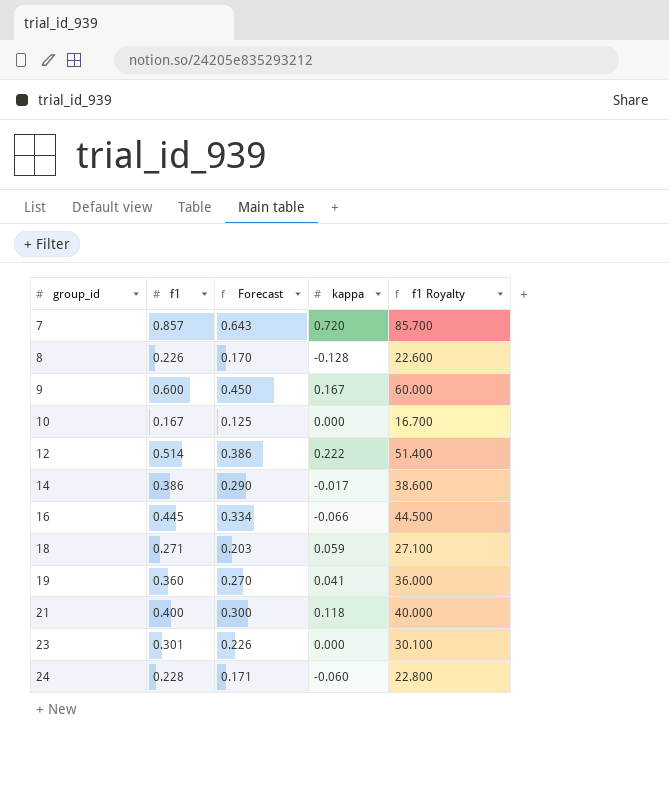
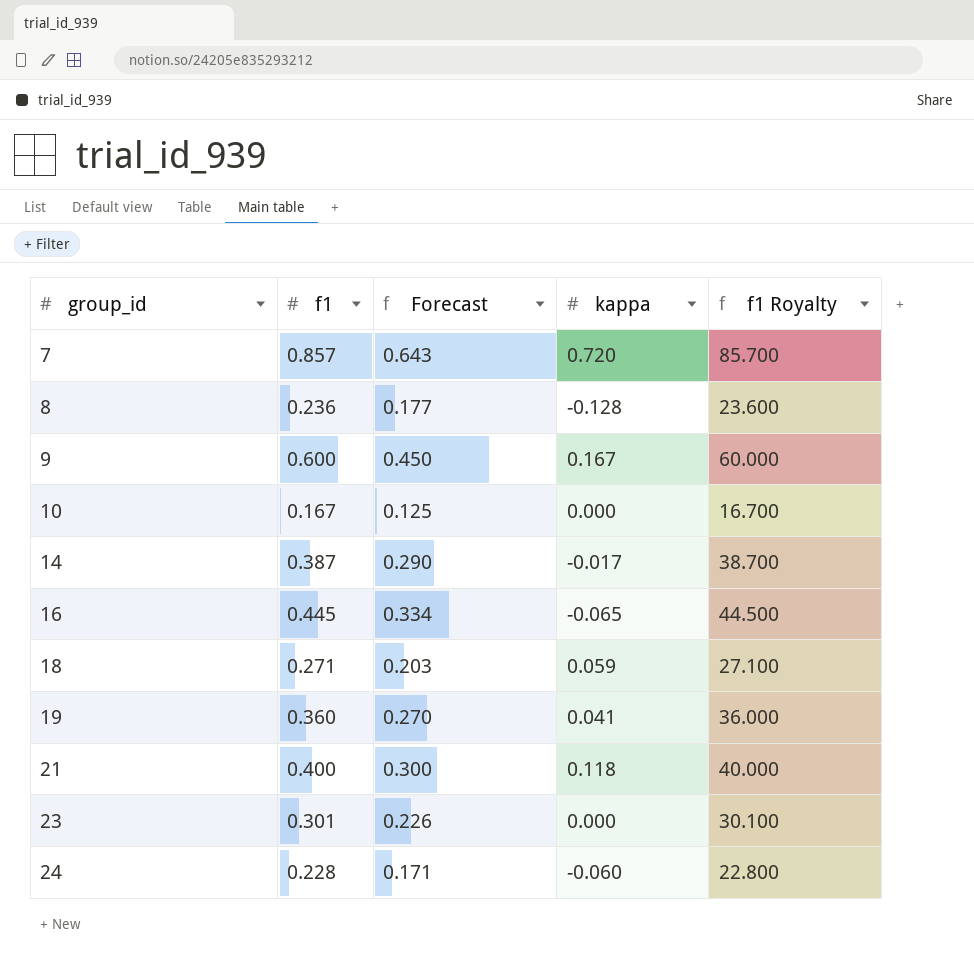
row 12: 0.514 | 0.386 | 0.222 | 51.400 -> none
8 | f1: 0.226 -> 0.236
8 | Forecast: 0.170 -> 0.177
8 | f1 Royalty: 22.600 -> 23.600
14 | f1: 0.386 -> 0.387
14 | f1 Royalty: 38.600 -> 38.700
16 | kappa: -0.066 -> -0.065

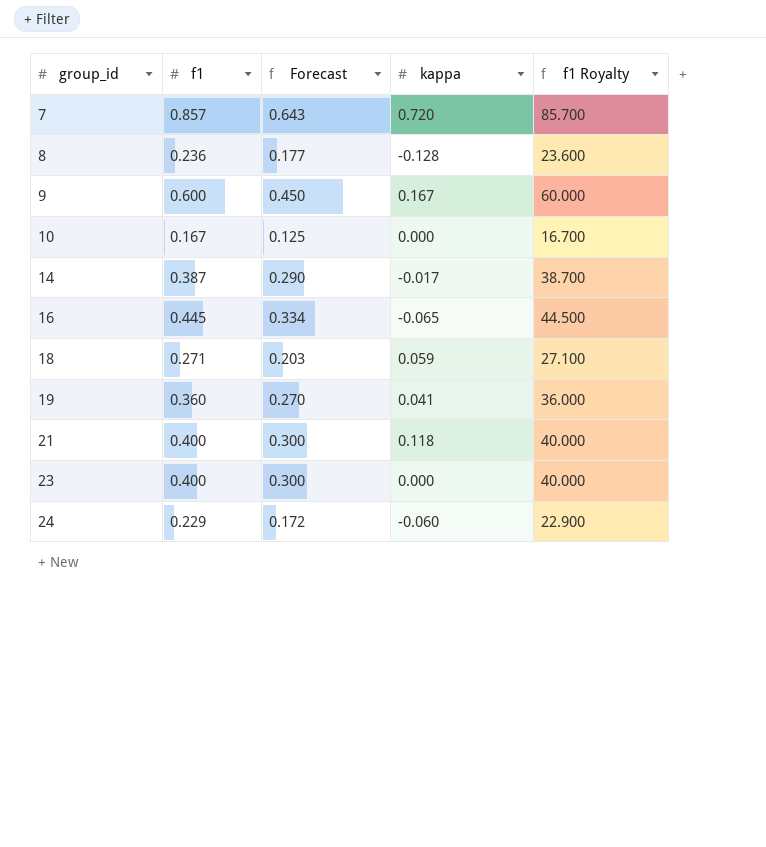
23 | f1: 0.301 -> 0.400
23 | Forecast: 0.226 -> 0.300
23 | f1 Royalty: 30.100 -> 40.000
24 | f1: 0.228 -> 0.229
24 | Forecast: 0.171 -> 0.172
24 | f1 Royalty: 22.800 -> 22.900

